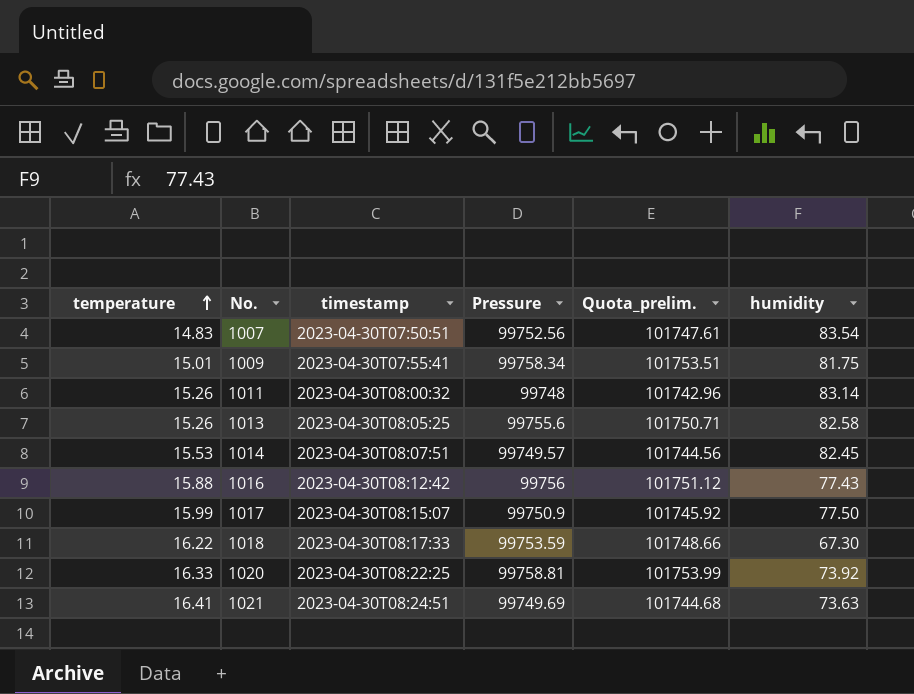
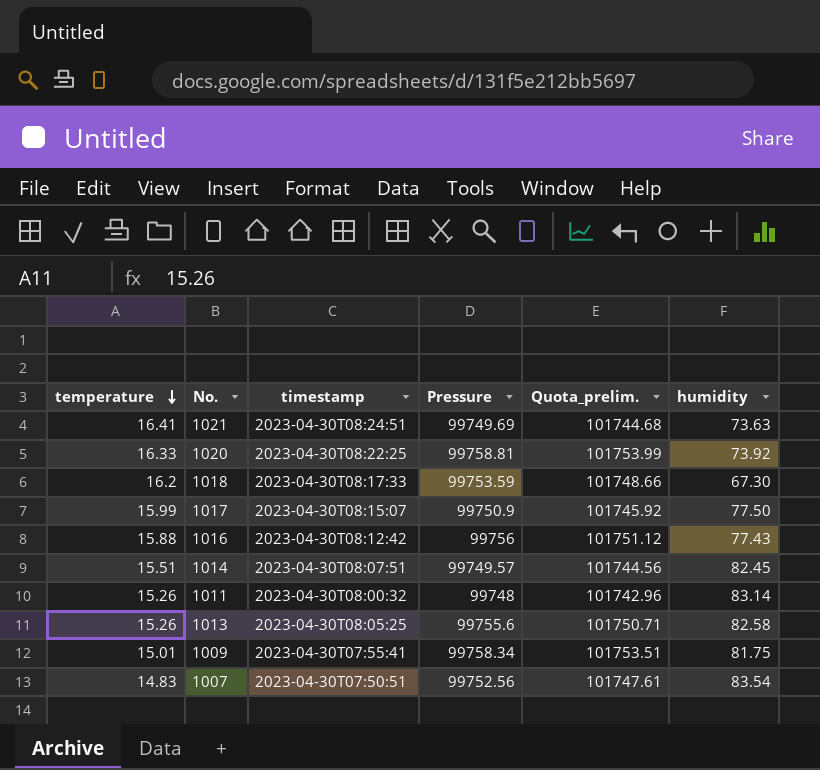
row order: temperature ascending -> temperature descending
1018 | temperature: 16.22 -> 16.2
1014 | temperature: 15.53 -> 15.51

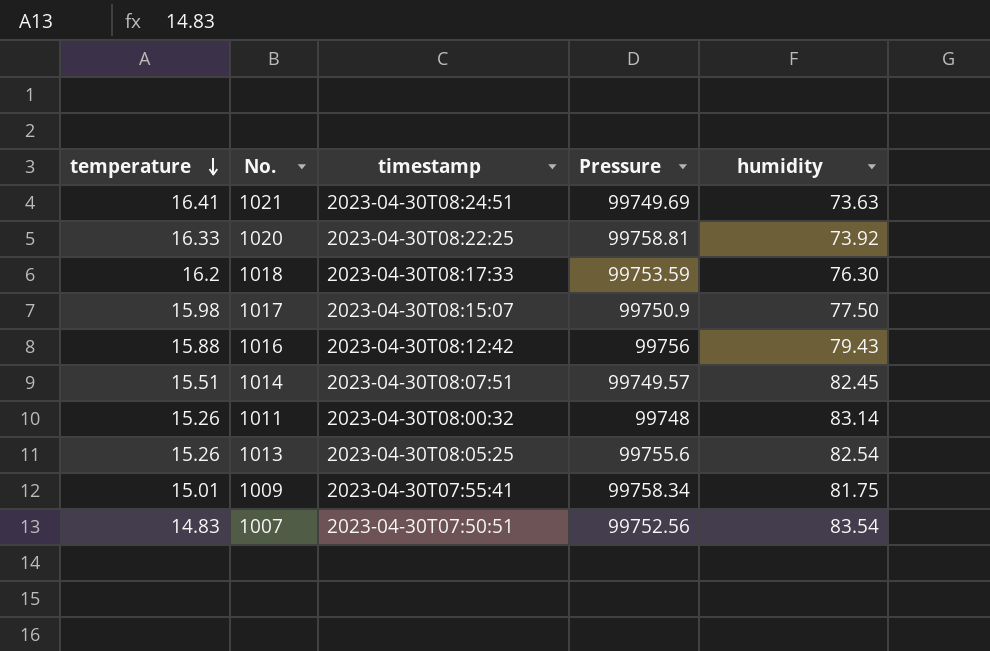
column Quota_prelim. | formula: [Pressure] * 1.02 -> none
1018 | humidity: 67.30 -> 76.30
1017 | temperature: 15.99 -> 15.98
1016 | humidity: 77.43 -> 79.43
1013 | humidity: 82.58 -> 82.54

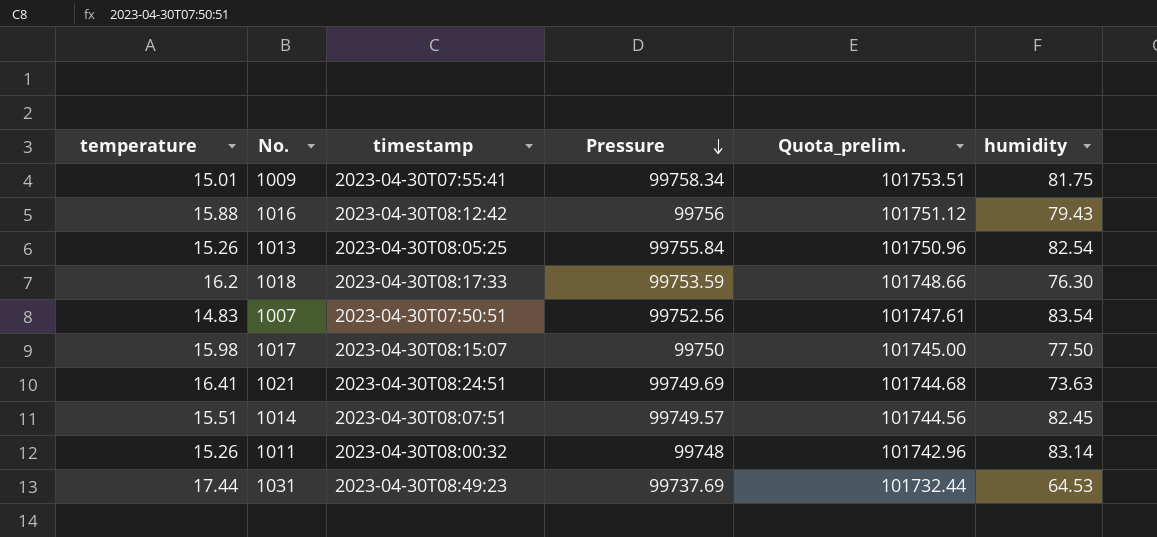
row order: temperature descending -> Pressure descending
column Quota_prelim. | formula: none -> [Pressure] * 1.02
row 1020: 16.33 | 2023-04-30T08:22:25 | 99758.81 | 73.92 -> none
1013 | Pressure: 99755.6 -> 99755.84
1017 | Pressure: 99750.9 -> 99750
row 1031: none -> 17.44 | 2023-04-30T08:49:23 | 99737.69 | 101732.44 | 64.53

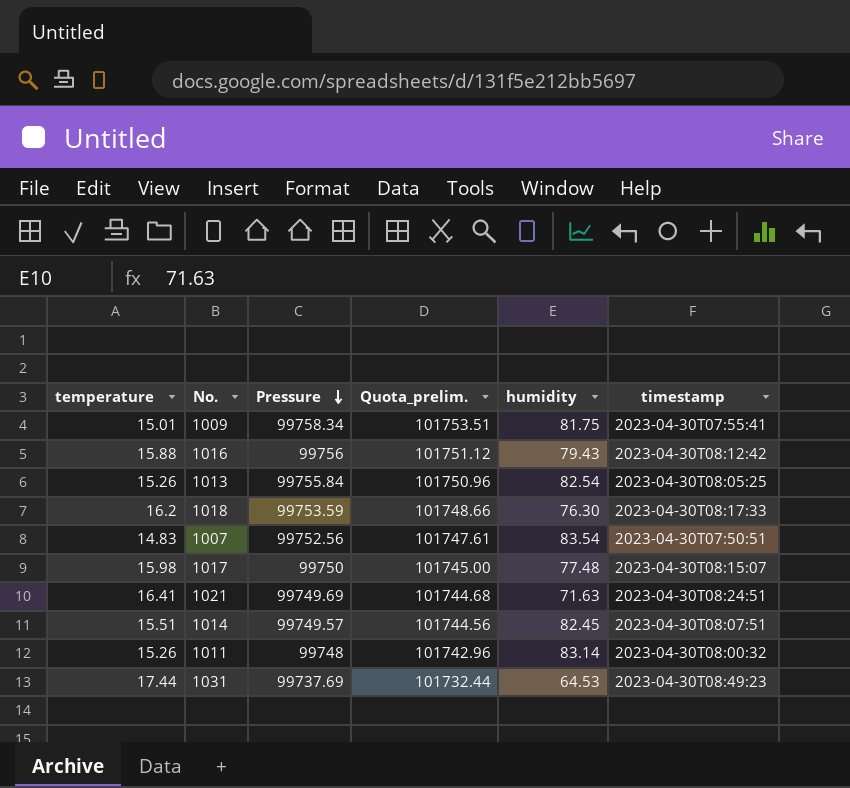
column timestamp | position: 3 -> 6
1017 | humidity: 77.50 -> 77.48
1021 | humidity: 73.63 -> 71.63

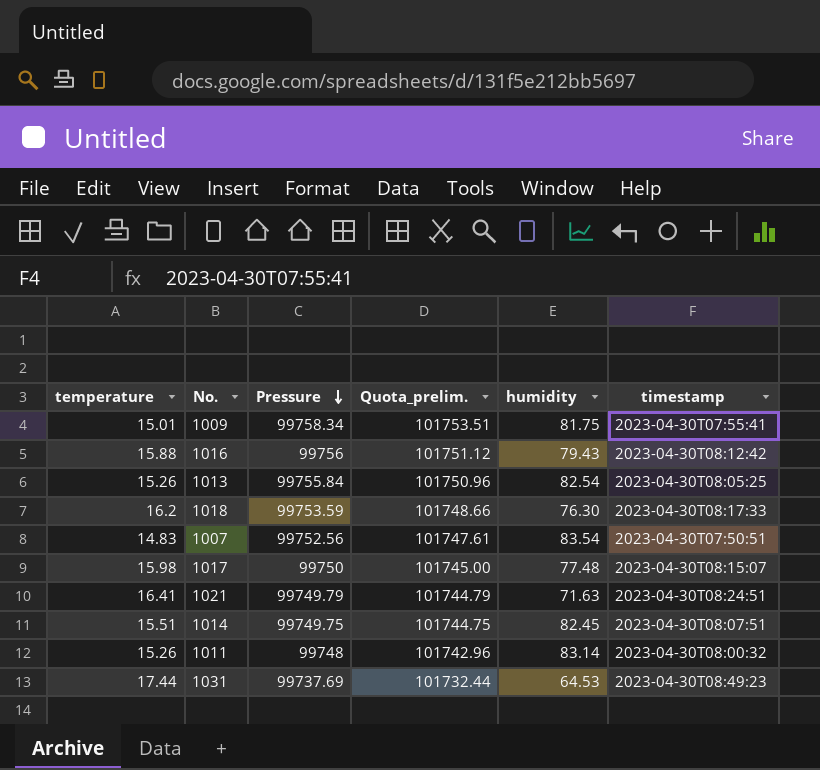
1021 | Pressure: 99749.69 -> 99749.79
1021 | Quota_prelim.: 101744.68 -> 101744.79
1014 | Pressure: 99749.57 -> 99749.75
1014 | Quota_prelim.: 101744.56 -> 101744.75

